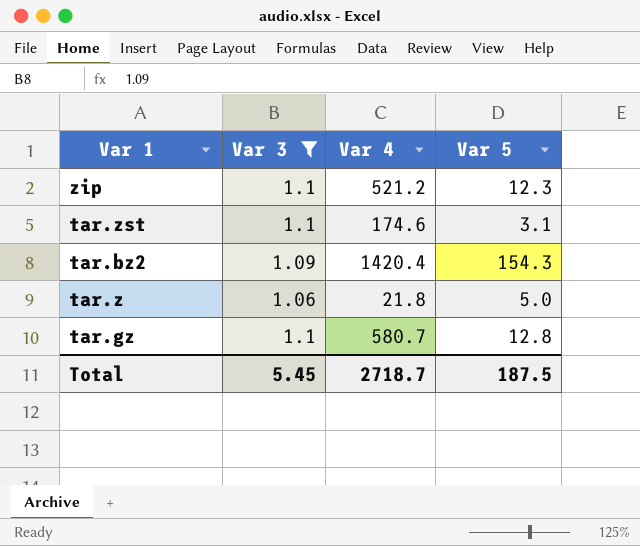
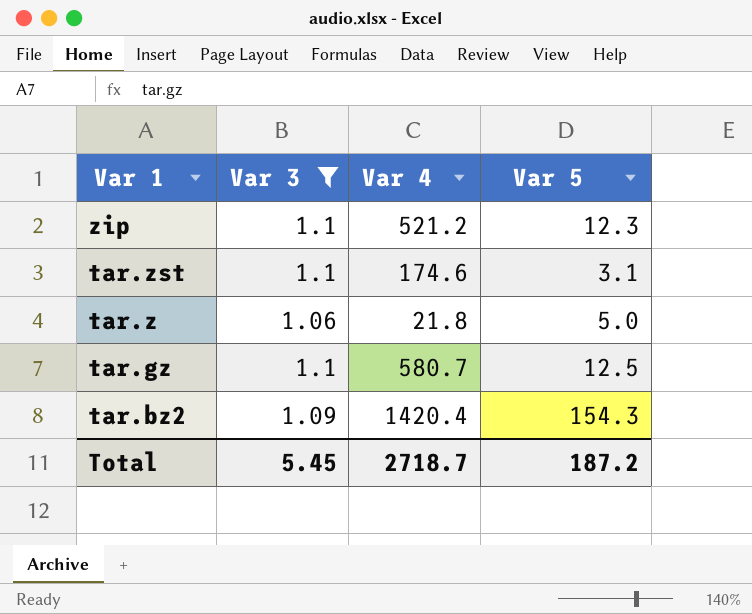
row order: none -> Var 1 descending
tar.gz | Var 5: 12.8 -> 12.5
Total | Var 5: 187.5 -> 187.2

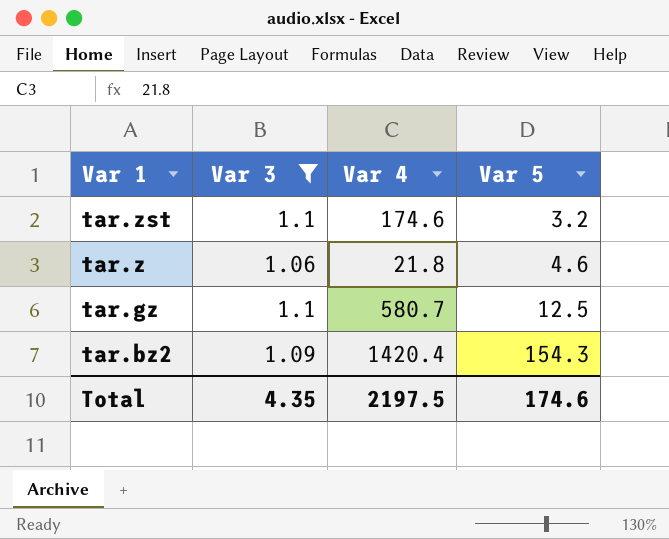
row zip: 1.1 | 521.2 | 12.3 -> none
tar.zst | Var 5: 3.1 -> 3.2
tar.z | Var 5: 5.0 -> 4.6
Total | Var 3: 5.45 -> 4.35
Total | Var 4: 2718.7 -> 2197.5
Total | Var 5: 187.2 -> 174.6

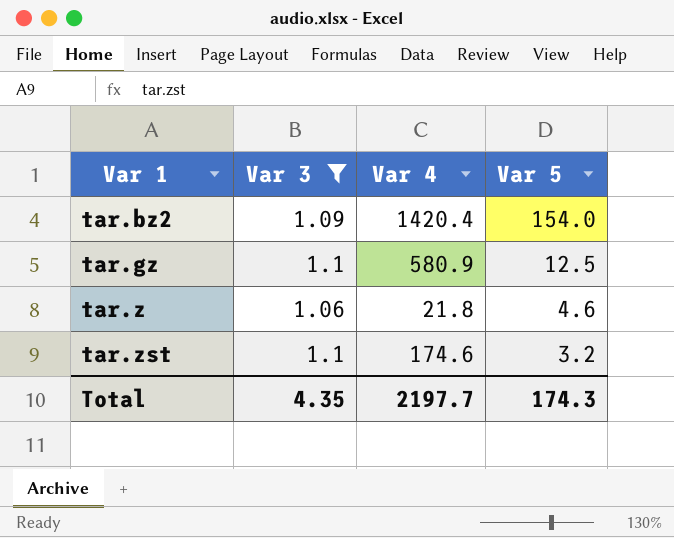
row order: Var 1 descending -> Var 1 ascending
tar.bz2 | Var 5: 154.3 -> 154.0
tar.gz | Var 4: 580.7 -> 580.9
Total | Var 4: 2197.5 -> 2197.7
Total | Var 5: 174.6 -> 174.3

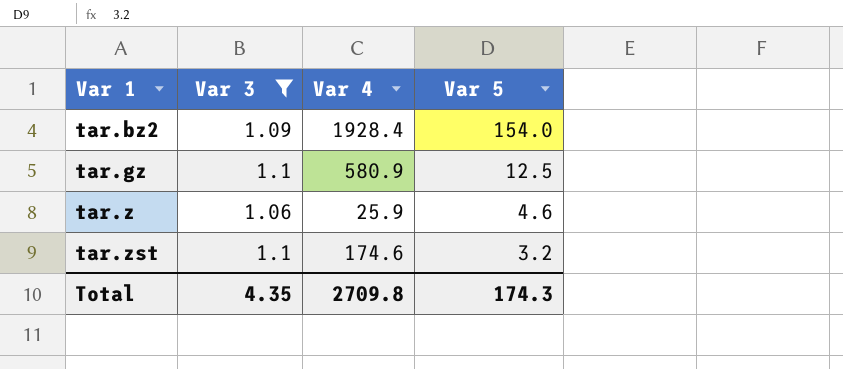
tar.bz2 | Var 4: 1420.4 -> 1928.4
tar.z | Var 4: 21.8 -> 25.9
Total | Var 4: 2197.7 -> 2709.8

